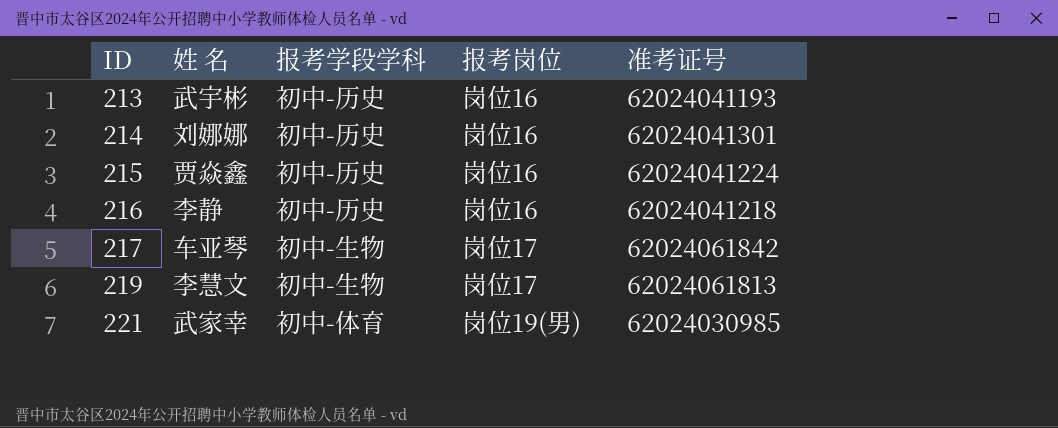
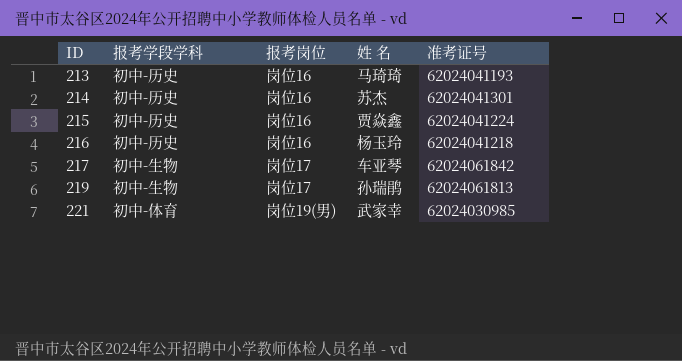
column 姓 名 | position: 2 -> 4
213 | 姓 名: 武宇彬 -> 马琦琦
214 | 姓 名: 刘娜娜 -> 苏杰
216 | 姓 名: 李静 -> 杨玉玲
219 | 姓 名: 李慧文 -> 孙瑞鹃

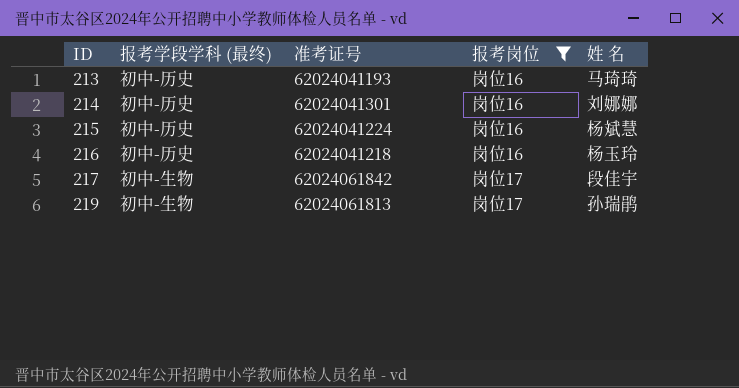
filter: none -> 报考岗位 != 岗位19(男)
column name: 报考学段学科 -> 报考学段学科 (最终)
column 准考证号 | position: 5 -> 3
214 | 姓 名: 苏杰 -> 刘娜娜
215 | 姓 名: 贾焱鑫 -> 杨斌慧
217 | 姓 名: 车亚琴 -> 段佳宇

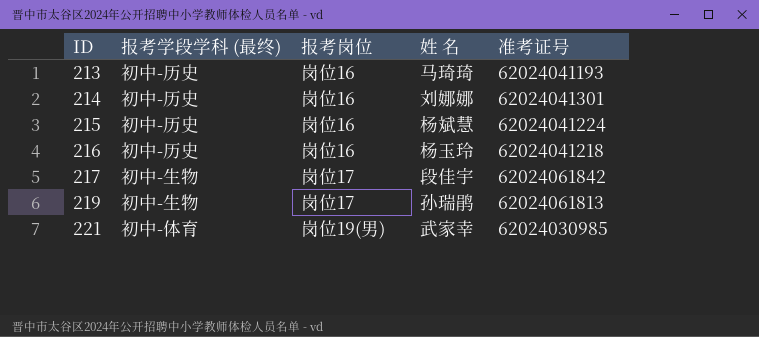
filter: 报考岗位 != 岗位19(男) -> none
column 准考证号 | position: 3 -> 5

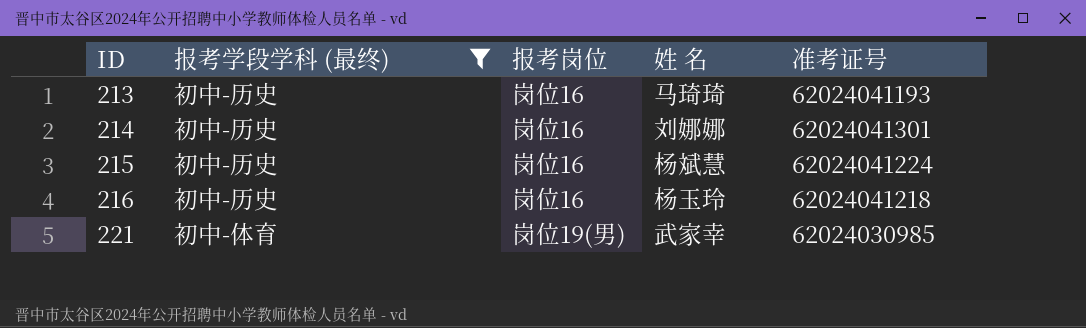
filter: none -> 报考学段学科 (最终) != 初中-生物

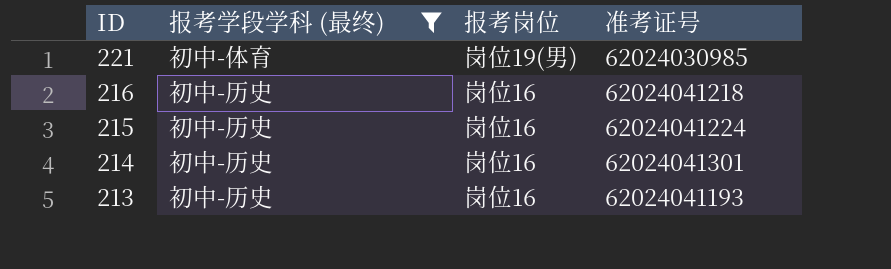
row order: ID ascending -> ID descending
column 姓 名 | position: 4 -> none

